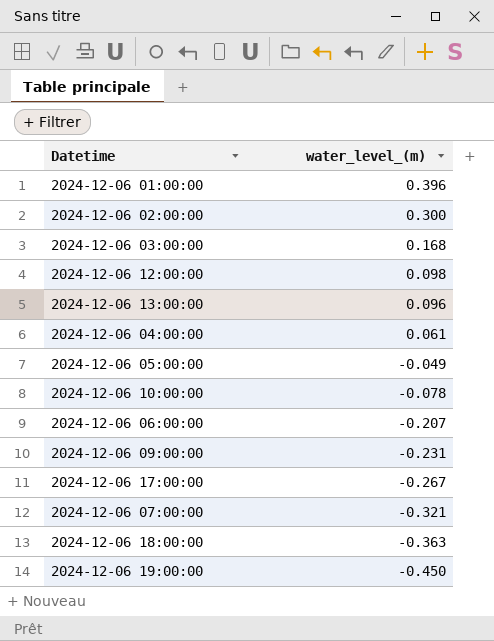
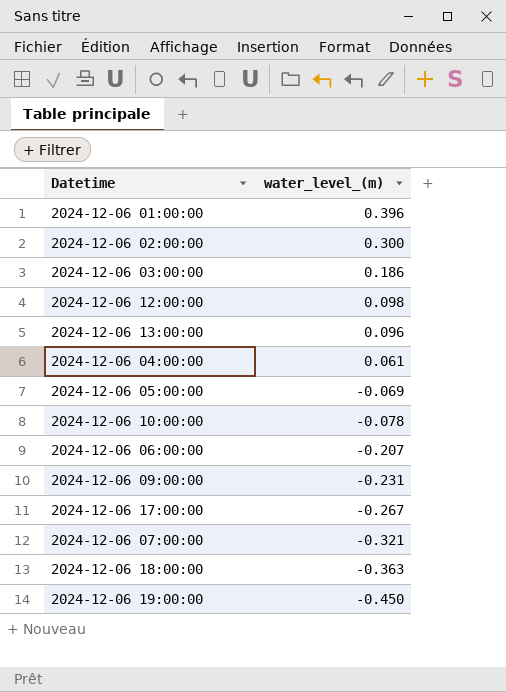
2024-12-06 03:00:00 | water_level_(m): 0.168 -> 0.186
2024-12-06 05:00:00 | water_level_(m): -0.049 -> -0.069

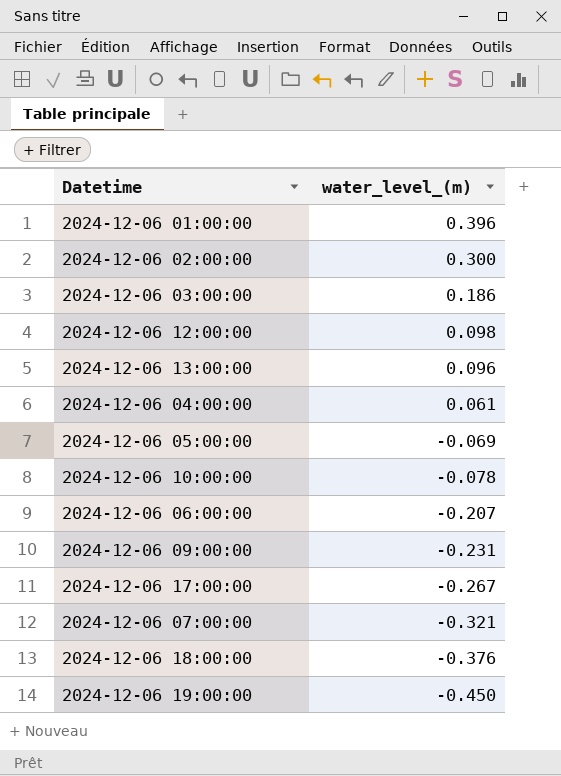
2024-12-06 18:00:00 | water_level_(m): -0.363 -> -0.376

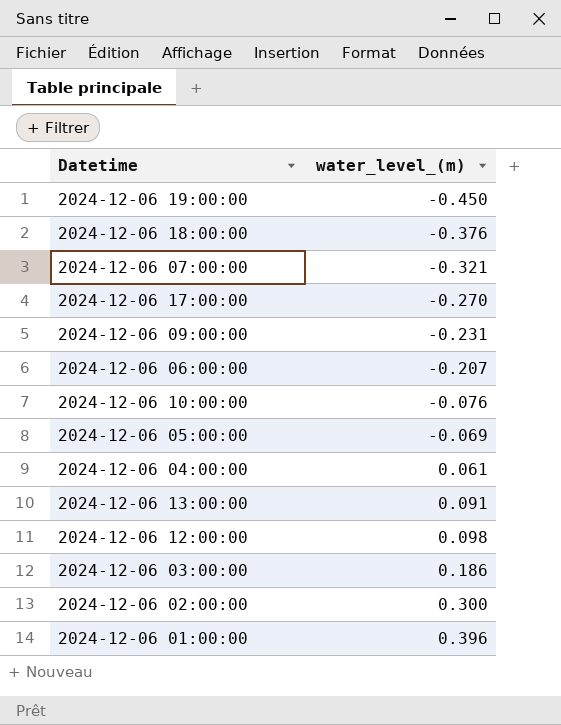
row order: water_level_(m) descending -> water_level_(m) ascending
2024-12-06 17:00:00 | water_level_(m): -0.267 -> -0.270
2024-12-06 10:00:00 | water_level_(m): -0.078 -> -0.076
2024-12-06 13:00:00 | water_level_(m): 0.096 -> 0.091

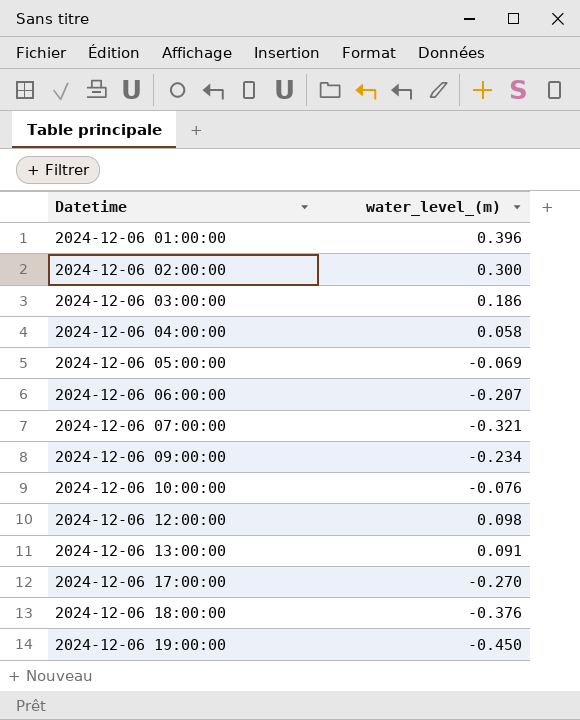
row order: water_level_(m) ascending -> Datetime ascending
2024-12-06 04:00:00 | water_level_(m): 0.061 -> 0.058
2024-12-06 09:00:00 | water_level_(m): -0.231 -> -0.234

